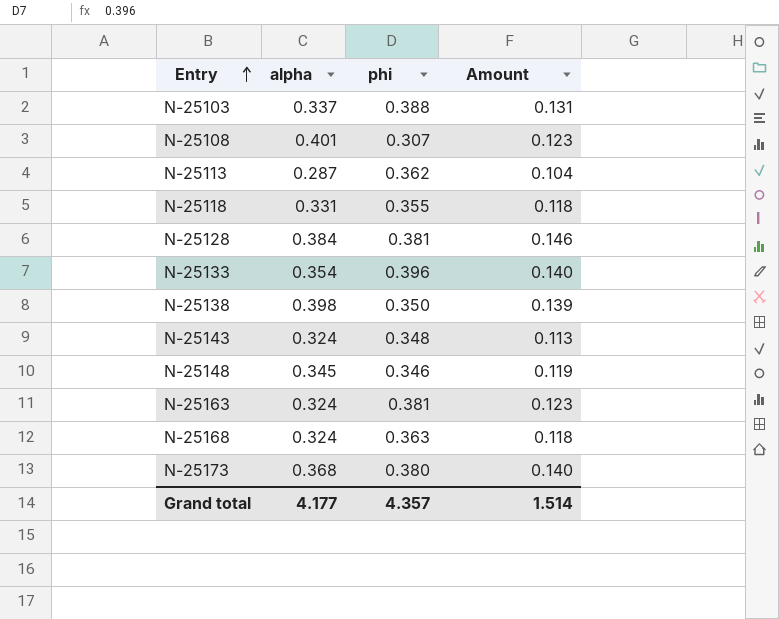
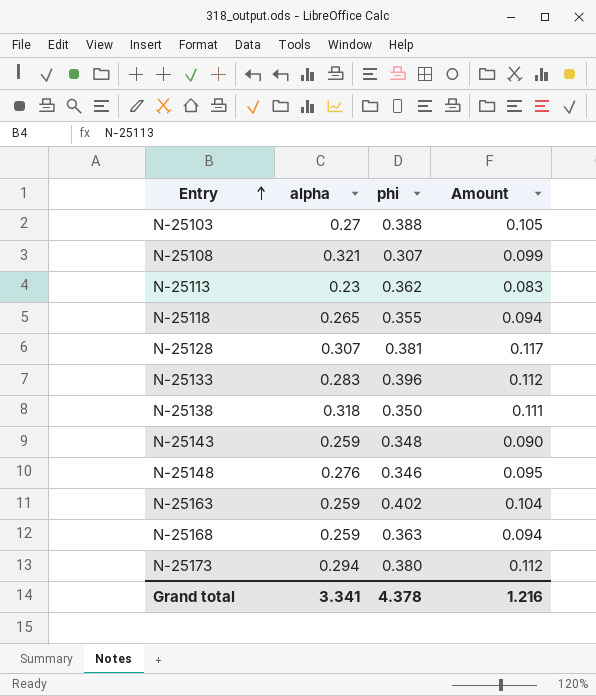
N-25103 | alpha: 0.337 -> 0.27
N-25103 | Amount: 0.131 -> 0.105
N-25108 | alpha: 0.401 -> 0.321
N-25108 | Amount: 0.123 -> 0.099
N-25113 | alpha: 0.287 -> 0.23
N-25113 | Amount: 0.104 -> 0.083
N-25118 | alpha: 0.331 -> 0.265
N-25118 | Amount: 0.118 -> 0.094
N-25128 | alpha: 0.384 -> 0.307
N-25128 | Amount: 0.146 -> 0.117
N-25133 | alpha: 0.354 -> 0.283
N-25133 | Amount: 0.140 -> 0.112
N-25138 | alpha: 0.398 -> 0.318
N-25138 | Amount: 0.139 -> 0.111
N-25143 | alpha: 0.324 -> 0.259
N-25143 | Amount: 0.113 -> 0.090
N-25148 | alpha: 0.345 -> 0.276
N-25148 | Amount: 0.119 -> 0.095
N-25163 | alpha: 0.324 -> 0.259
N-25163 | phi: 0.381 -> 0.402
N-25163 | Amount: 0.123 -> 0.104
N-25168 | alpha: 0.324 -> 0.259
N-25168 | Amount: 0.118 -> 0.094
N-25173 | alpha: 0.368 -> 0.294
N-25173 | Amount: 0.140 -> 0.112
Grand total | alpha: 4.177 -> 3.341
Grand total | phi: 4.357 -> 4.378
Grand total | Amount: 1.514 -> 1.216

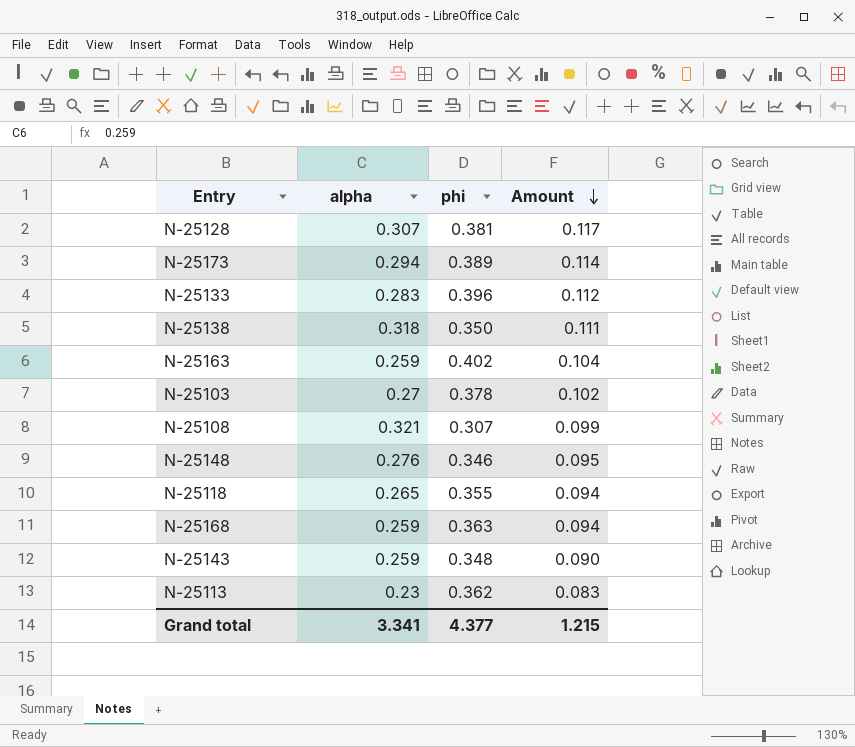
row order: Entry ascending -> Amount descending
N-25173 | phi: 0.380 -> 0.389
N-25173 | Amount: 0.112 -> 0.114
N-25103 | phi: 0.388 -> 0.378
N-25103 | Amount: 0.105 -> 0.102
Grand total | phi: 4.378 -> 4.377
Grand total | Amount: 1.216 -> 1.215

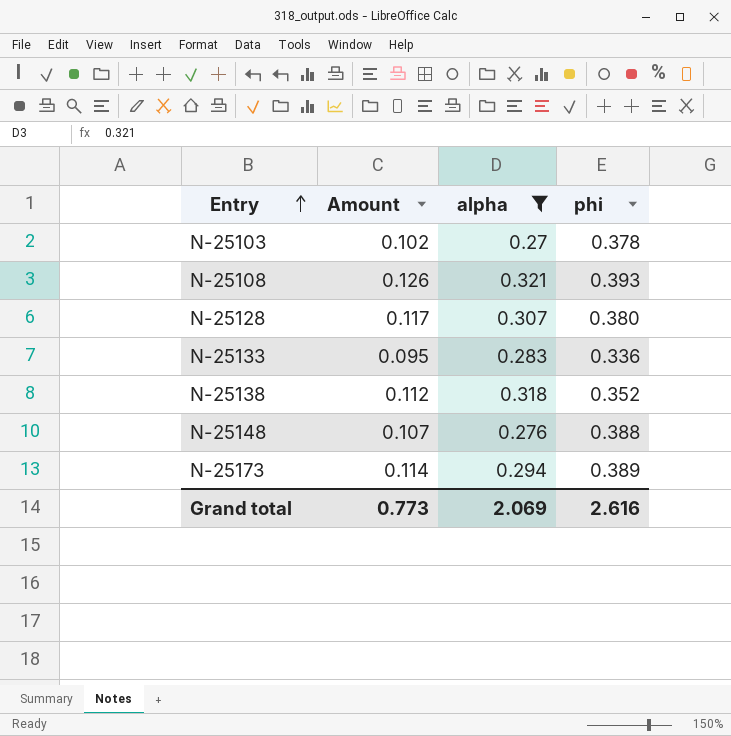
filter: none -> alpha >= 0.27
row order: Amount descending -> Entry ascending
column Amount | position: 4 -> 2
N-25108 | Amount: 0.099 -> 0.126
N-25108 | phi: 0.307 -> 0.393
N-25128 | phi: 0.381 -> 0.380
N-25133 | Amount: 0.112 -> 0.095
N-25133 | phi: 0.396 -> 0.336
N-25138 | Amount: 0.111 -> 0.112
N-25138 | phi: 0.350 -> 0.352
N-25148 | Amount: 0.095 -> 0.107
N-25148 | phi: 0.346 -> 0.388
Grand total | Amount: 1.215 -> 0.773
Grand total | alpha: 3.341 -> 2.069
Grand total | phi: 4.377 -> 2.616

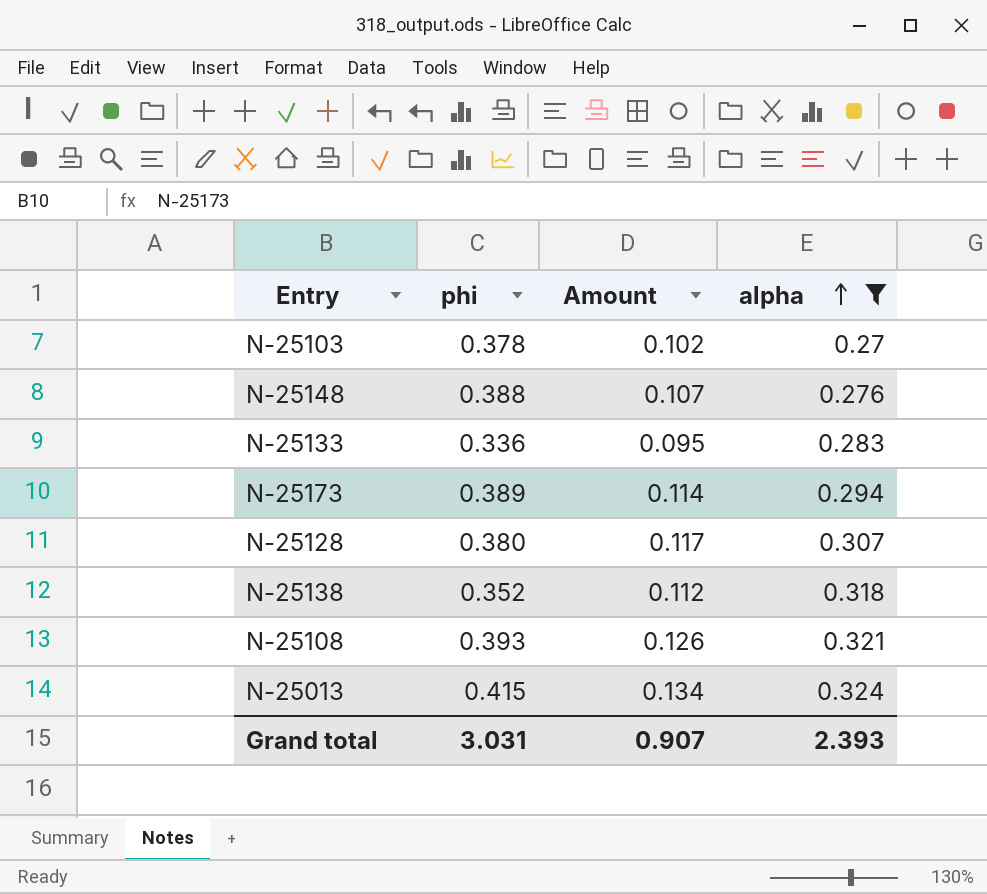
row order: Entry ascending -> alpha ascending
column phi | position: 4 -> 2
row N-25013: none -> 0.415 | 0.134 | 0.324
Grand total | phi: 2.616 -> 3.031
Grand total | Amount: 0.773 -> 0.907
Grand total | alpha: 2.069 -> 2.393

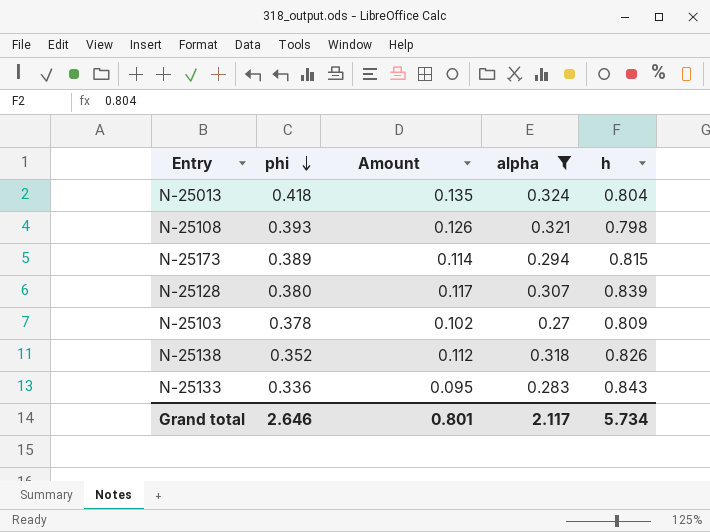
row order: alpha ascending -> phi descending
column h | position: none -> 5
row N-25148: 0.388 | 0.107 | 0.276 -> none
N-25013 | phi: 0.415 -> 0.418
N-25013 | Amount: 0.134 -> 0.135
Grand total | phi: 3.031 -> 2.646
Grand total | Amount: 0.907 -> 0.801
Grand total | alpha: 2.393 -> 2.117

